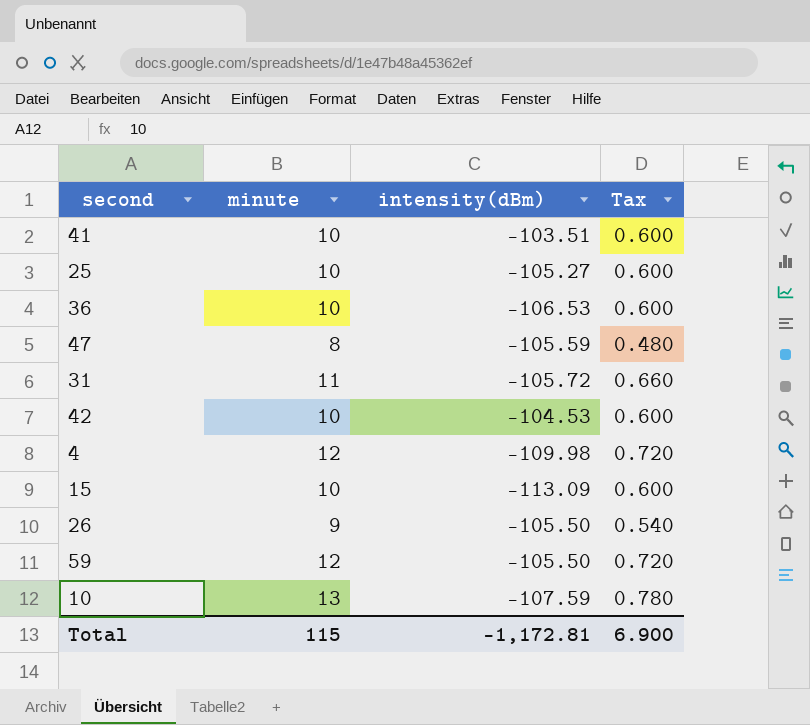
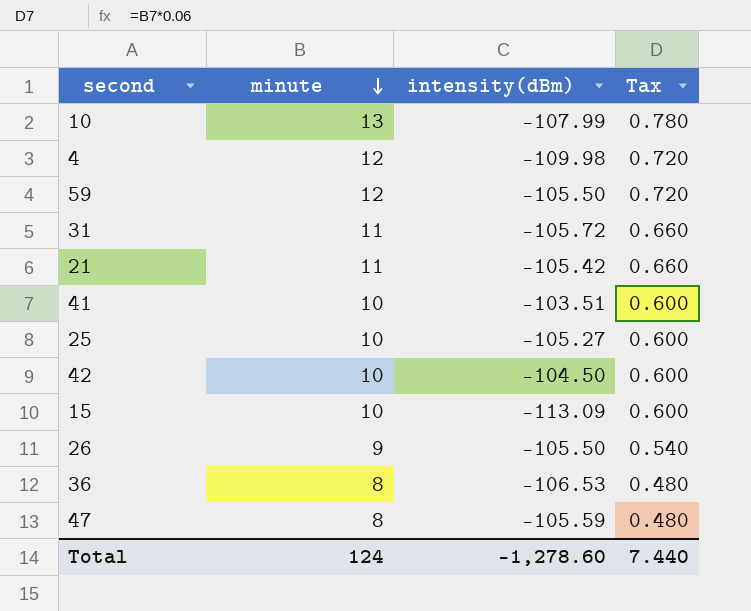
row order: none -> minute descending
10 | intensity(dBm): -107.59 -> -107.99
row 21: none -> 11 | -105.42 | 0.660
42 | intensity(dBm): -104.53 -> -104.50
36 | minute: 10 -> 8
36 | Tax: 0.600 -> 0.480
Total | minute: 115 -> 124
Total | intensity(dBm): -1,172.81 -> -1,278.60
Total | Tax: 6.900 -> 7.440

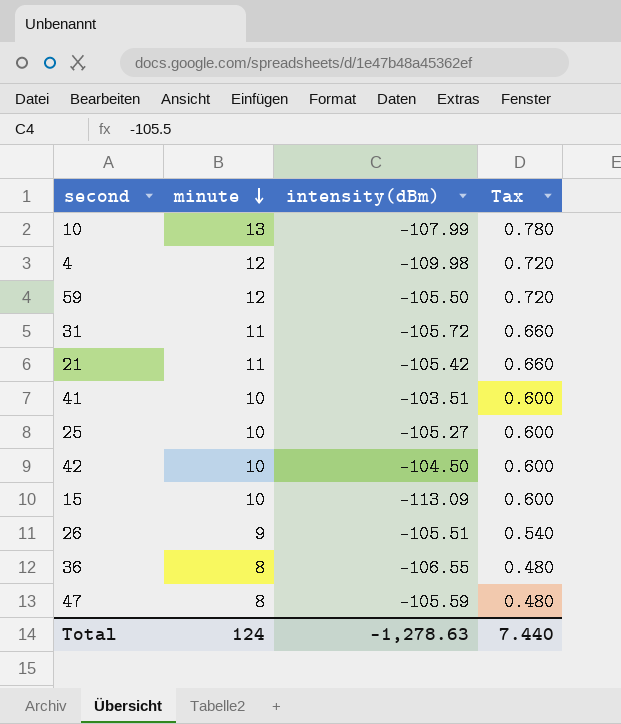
26 | intensity(dBm): -105.50 -> -105.51
36 | intensity(dBm): -106.53 -> -106.55
Total | intensity(dBm): -1,278.60 -> -1,278.63

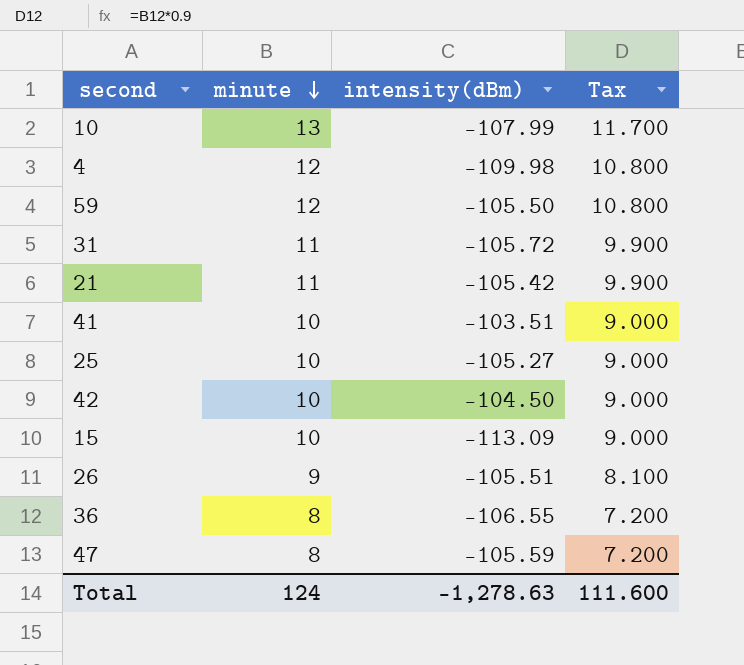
column Tax | formula: [minute] * 0.06 -> [minute] * 0.9
Total | Tax: 7.440 -> 111.600

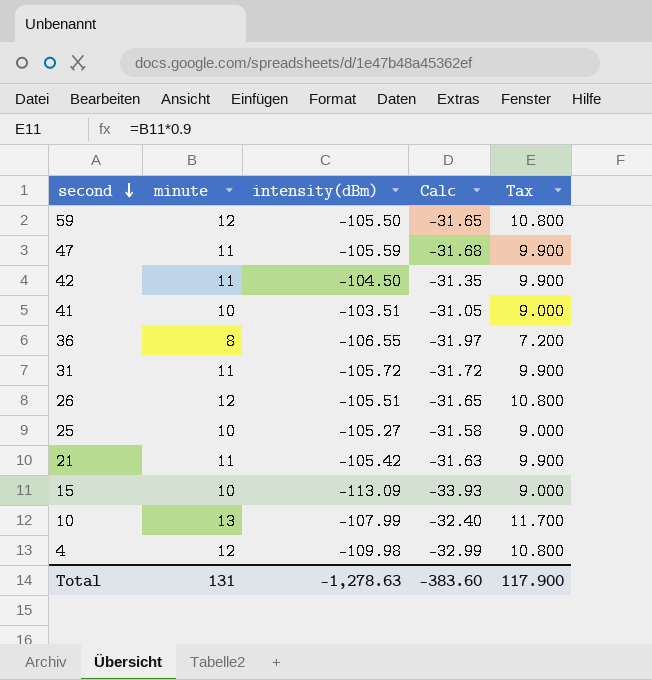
row order: minute descending -> second descending
column Calc | formula: none -> [intensity(dBm)] * 0.3
47 | minute: 8 -> 11
47 | Tax: 7.200 -> 9.900
42 | minute: 10 -> 11
42 | Tax: 9.000 -> 9.900
26 | minute: 9 -> 12
26 | Tax: 8.100 -> 10.800
Total | minute: 124 -> 131
Total | Tax: 111.600 -> 117.900

